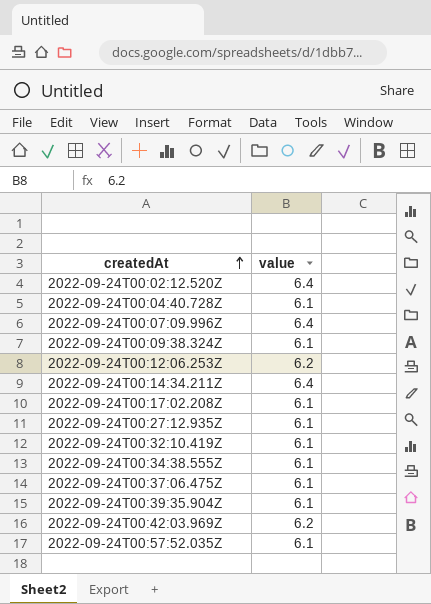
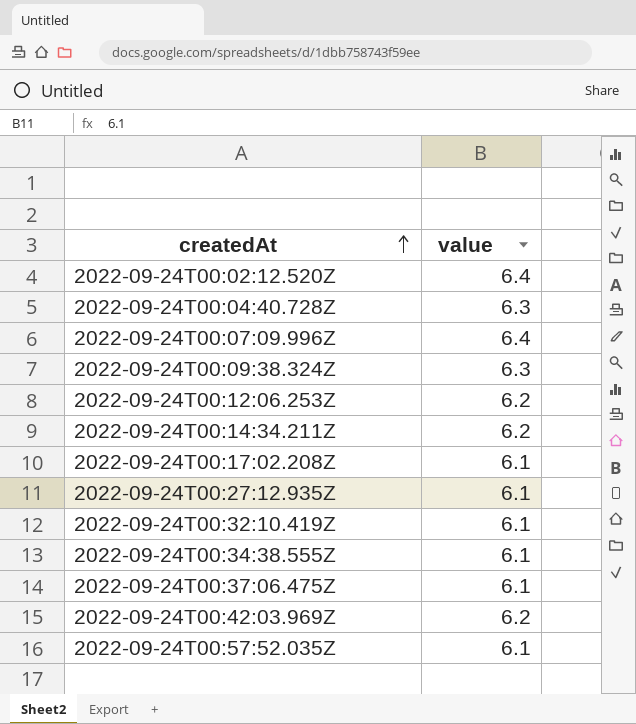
row 2022-09-24T00:39:35.904Z: 6.1 -> none
2022-09-24T00:04:40.728Z | value: 6.1 -> 6.3
2022-09-24T00:09:38.324Z | value: 6.1 -> 6.3
2022-09-24T00:14:34.211Z | value: 6.4 -> 6.2

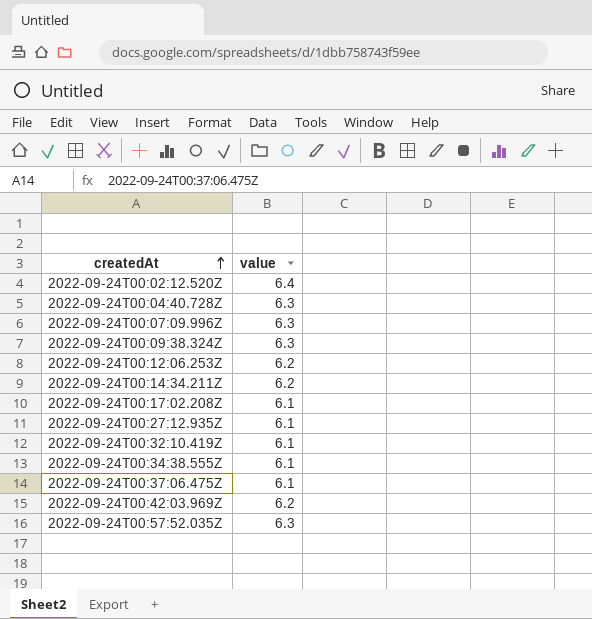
2022-09-24T00:07:09.996Z | value: 6.4 -> 6.3
2022-09-24T00:57:52.035Z | value: 6.1 -> 6.3

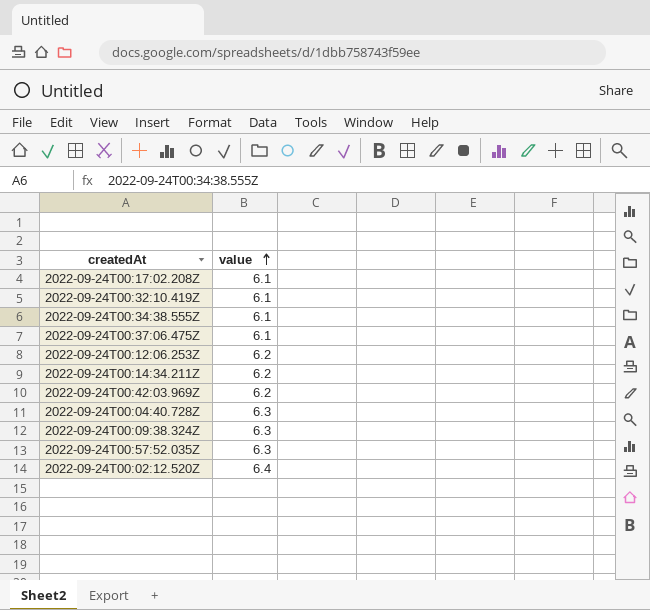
row order: createdAt ascending -> value ascending
row 2022-09-24T00:07:09.996Z: 6.3 -> none
row 2022-09-24T00:27:12.935Z: 6.1 -> none

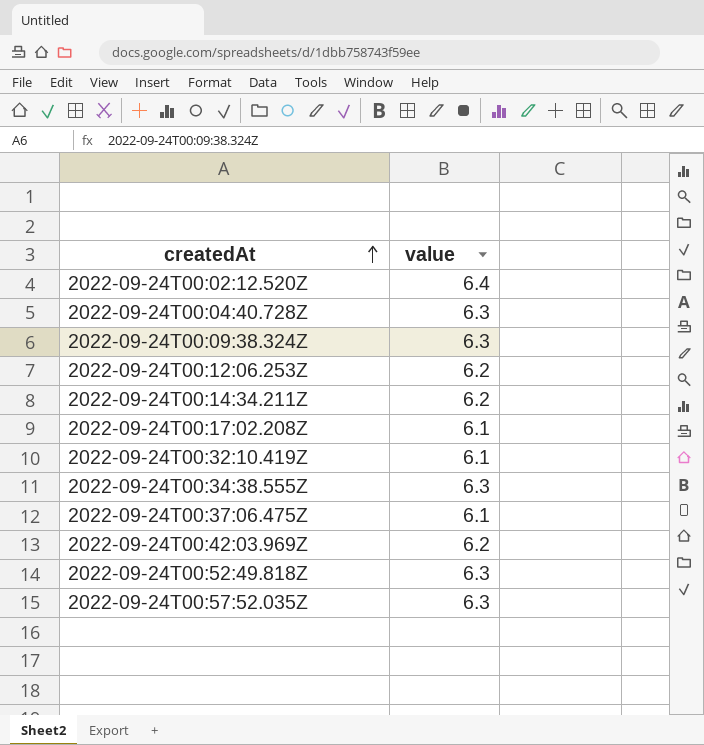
row order: value ascending -> createdAt ascending
2022-09-24T00:34:38.555Z | value: 6.1 -> 6.3
row 2022-09-24T00:52:49.818Z: none -> 6.3

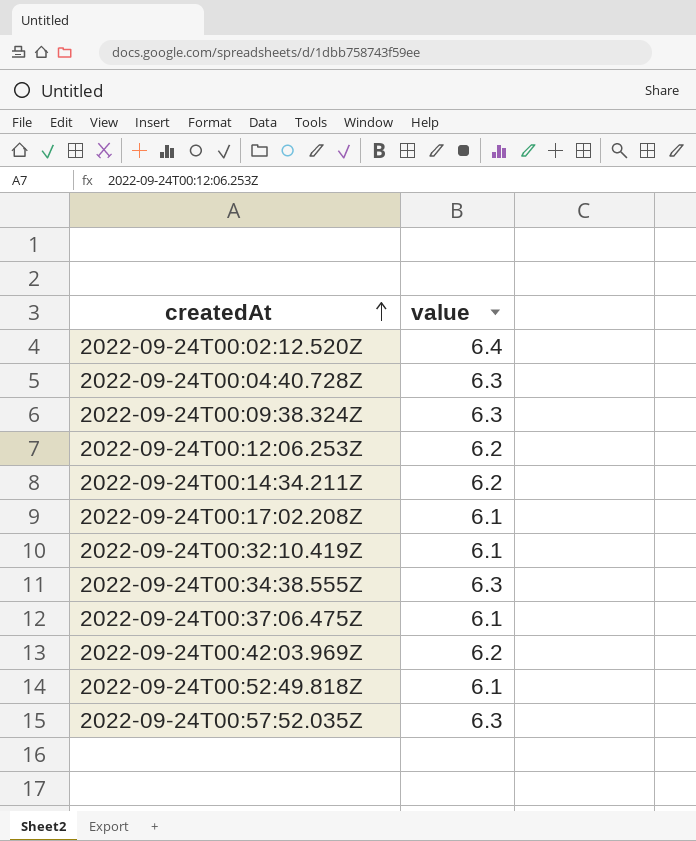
2022-09-24T00:52:49.818Z | value: 6.3 -> 6.1

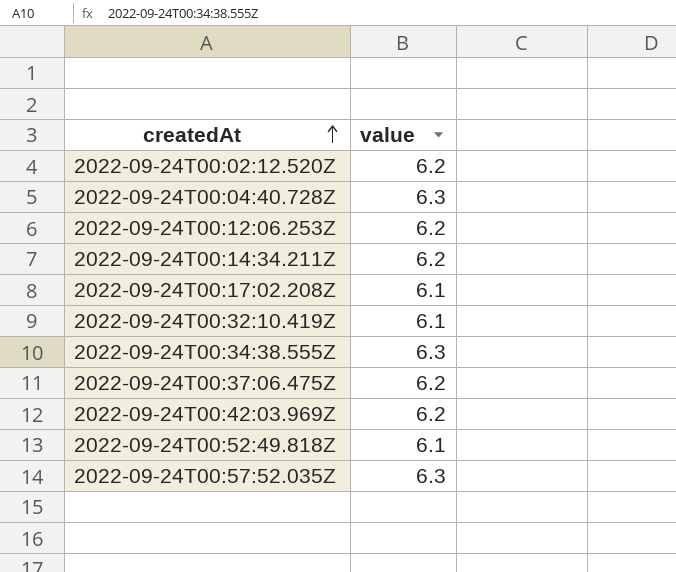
row 2022-09-24T00:09:38.324Z: 6.3 -> none
2022-09-24T00:02:12.520Z | value: 6.4 -> 6.2
2022-09-24T00:37:06.475Z | value: 6.1 -> 6.2

